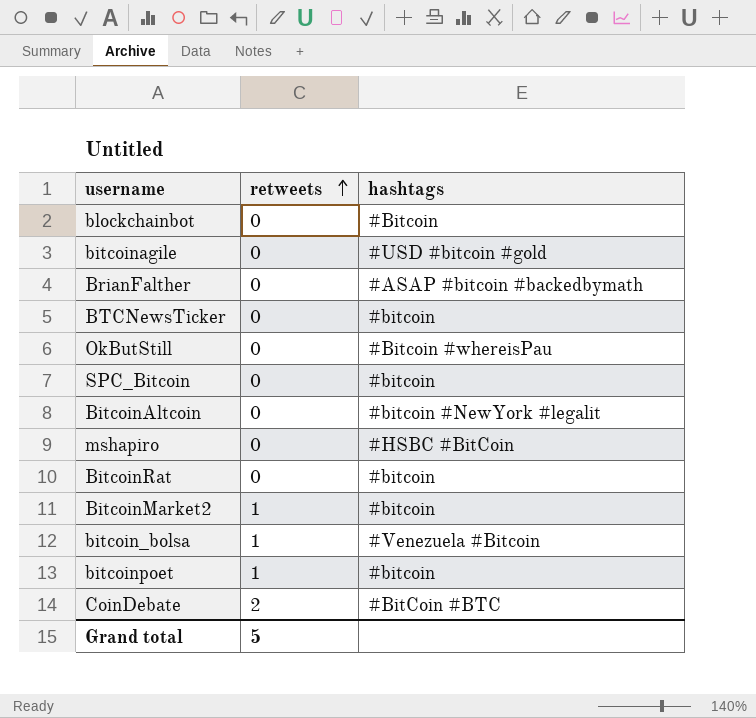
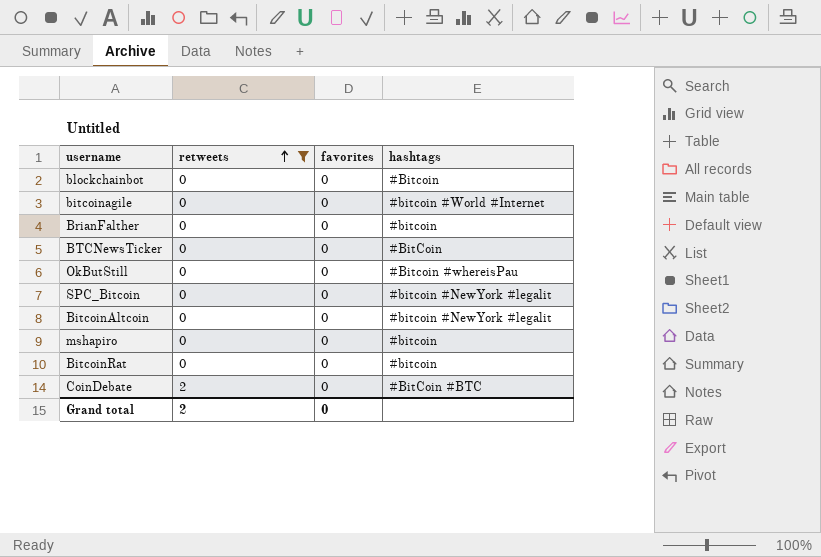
filter: none -> retweets != 1
column favorites | position: none -> 3
bitcoinagile | hashtags: #USD #bitcoin #gold -> #bitcoin #World #Internet
BrianFalther | hashtags: #ASAP #bitcoin #backedbymath -> #bitcoin
BTCNewsTicker | hashtags: #bitcoin -> #BitCoin
SPC_Bitcoin | hashtags: #bitcoin -> #bitcoin #NewYork #legalit
mshapiro | hashtags: #HSBC #BitCoin -> #bitcoin
Grand total | retweets: 5 -> 2

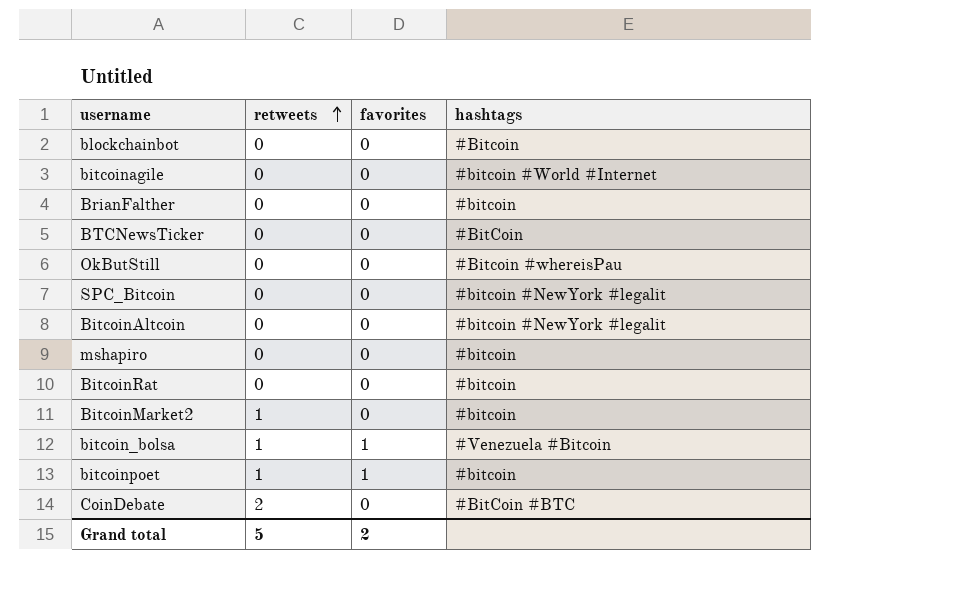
filter: retweets != 1 -> none
Grand total | retweets: 2 -> 5
Grand total | favorites: 0 -> 2

